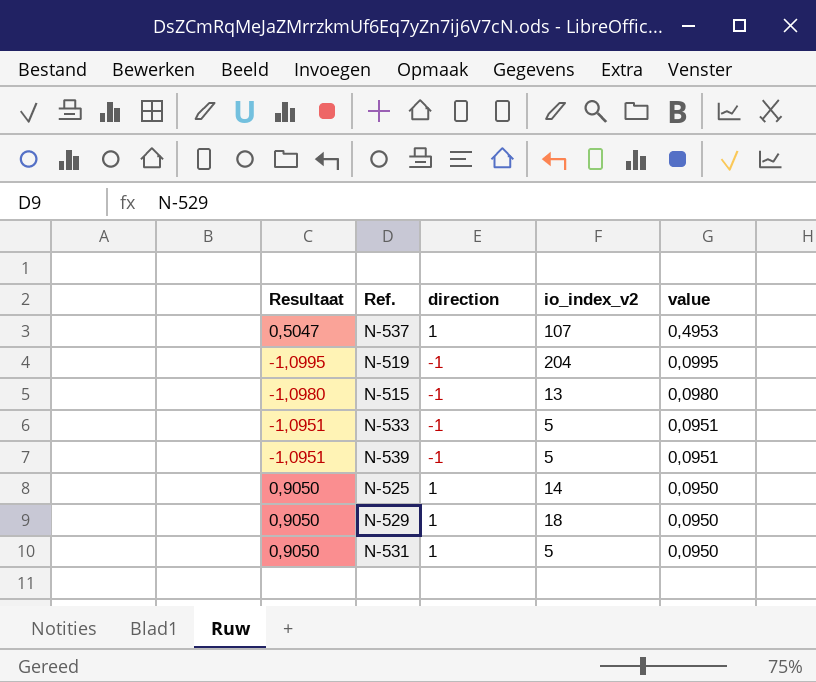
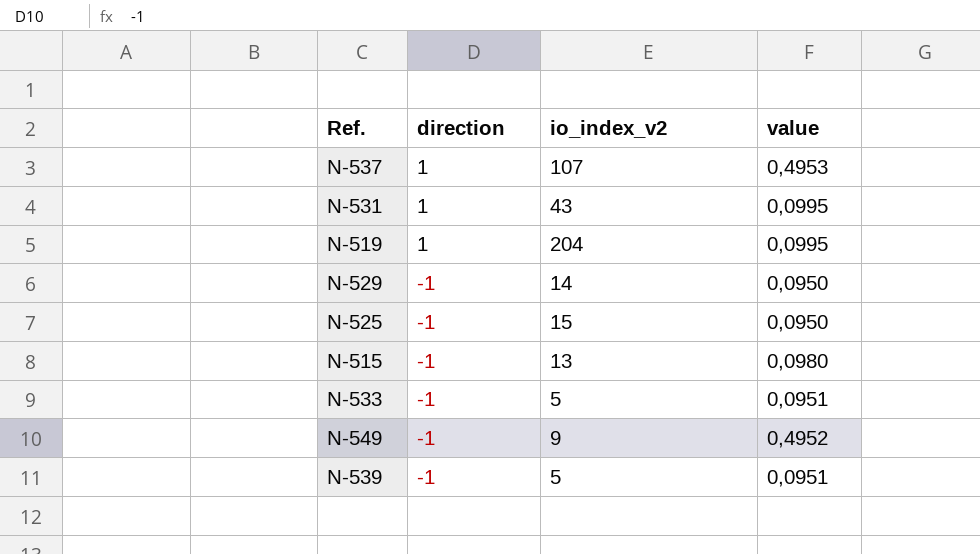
row order: value descending -> direction descending
column Resultaat | formula: [direction] - [value] -> none
N-531 | io_index_v2: 5 -> 43
N-531 | value: 0,0950 -> 0,0995
N-519 | direction: -1 -> 1
N-529 | direction: 1 -> -1
N-529 | io_index_v2: 18 -> 14
N-525 | direction: 1 -> -1
N-525 | io_index_v2: 14 -> 15
row N-549: none -> -1 | 9 | 0,4952

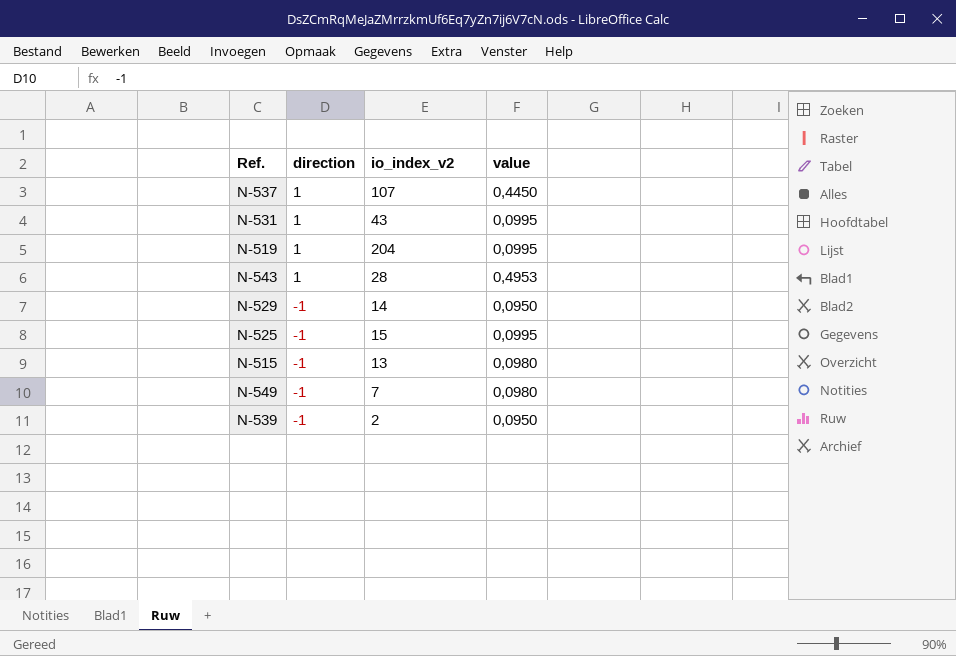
row N-533: -1 | 5 | 0,0951 -> none
N-537 | value: 0,4953 -> 0,4450
row N-543: none -> 1 | 28 | 0,4953
N-525 | value: 0,0950 -> 0,0995
N-549 | io_index_v2: 9 -> 7
N-549 | value: 0,4952 -> 0,0980
N-539 | io_index_v2: 5 -> 2
N-539 | value: 0,0951 -> 0,0950

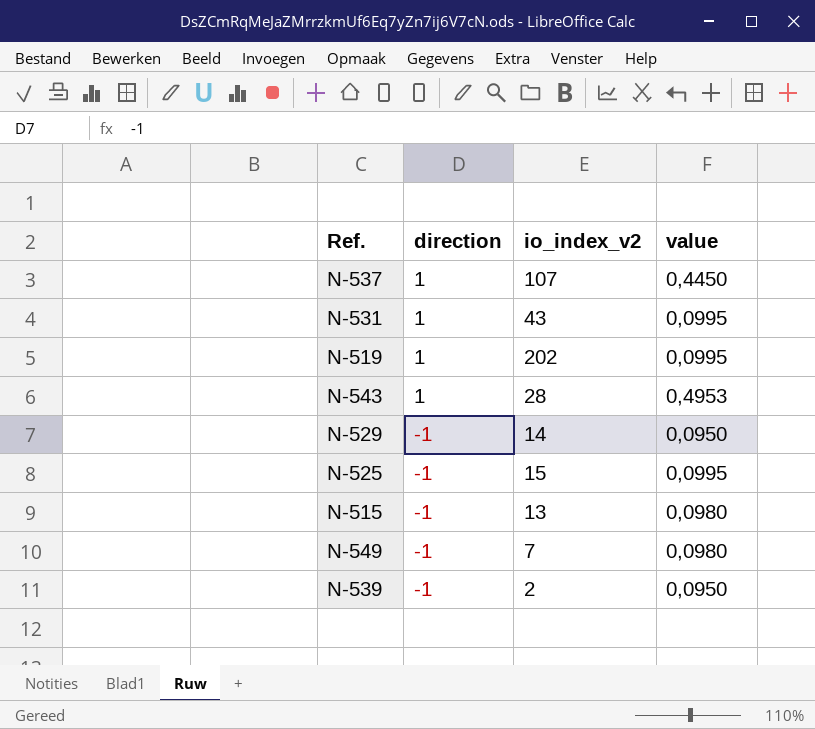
N-519 | io_index_v2: 204 -> 202

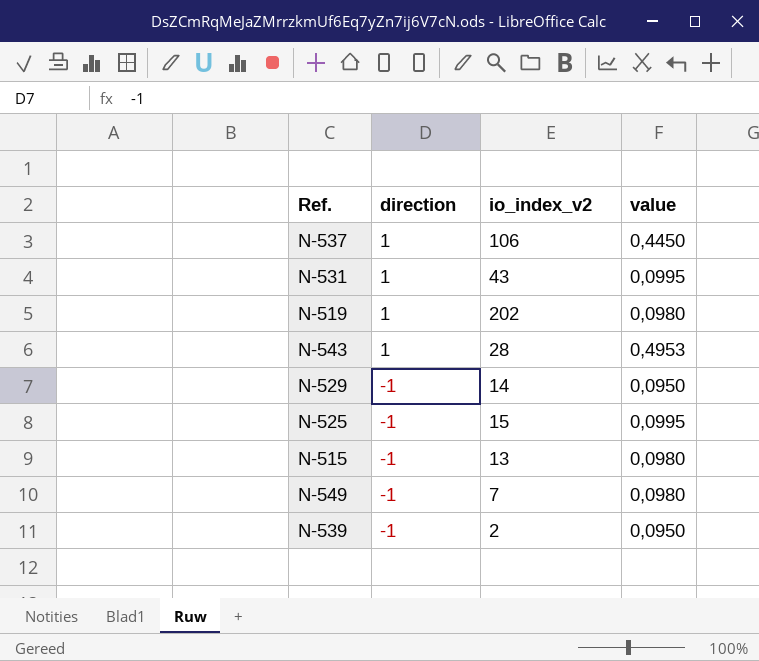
N-537 | io_index_v2: 107 -> 106
N-519 | value: 0,0995 -> 0,0980

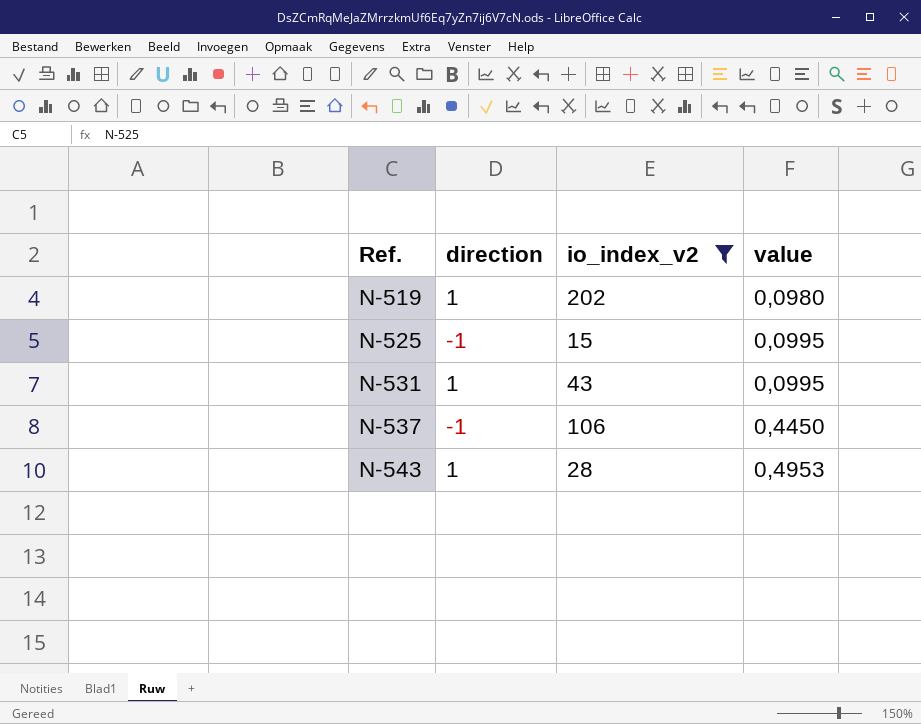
filter: none -> io_index_v2 >= 15
row order: direction descending -> Ref. ascending
N-537 | direction: 1 -> -1

